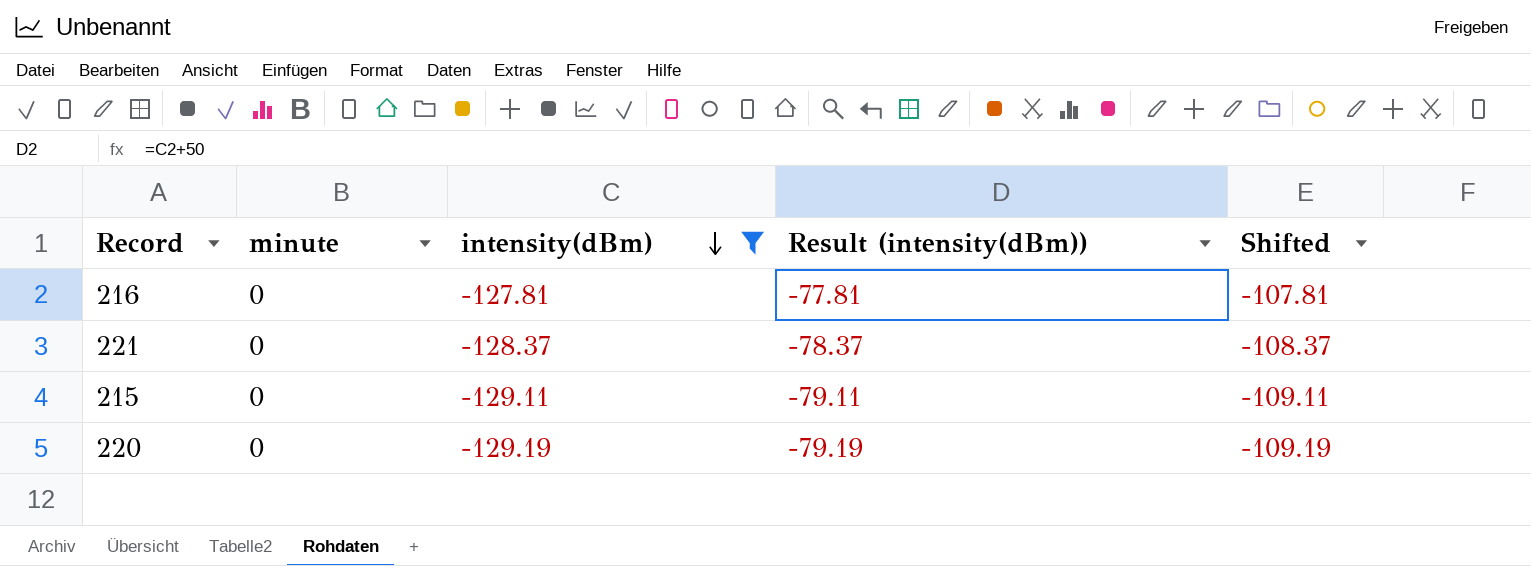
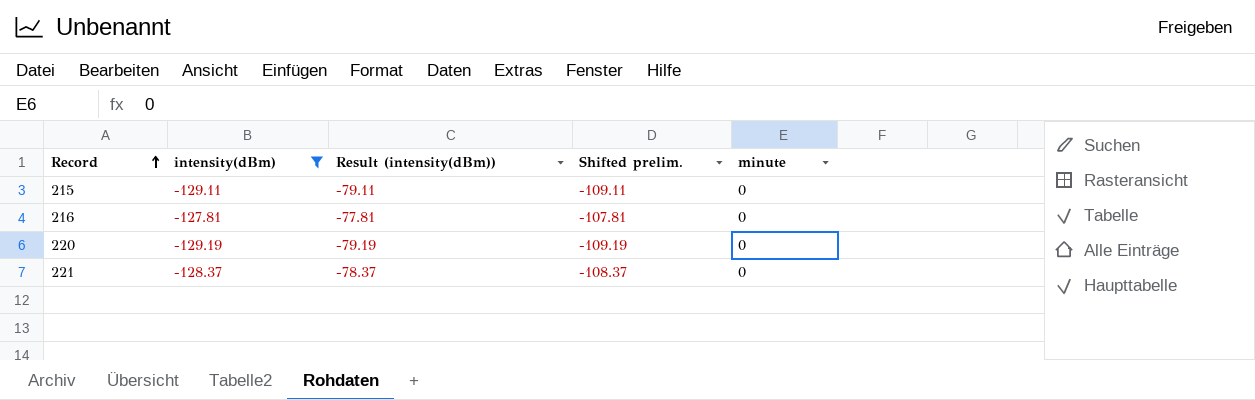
row order: intensity(dBm) descending -> Record ascending
column name: Shifted -> Shifted prelim.
column minute | position: 2 -> 5

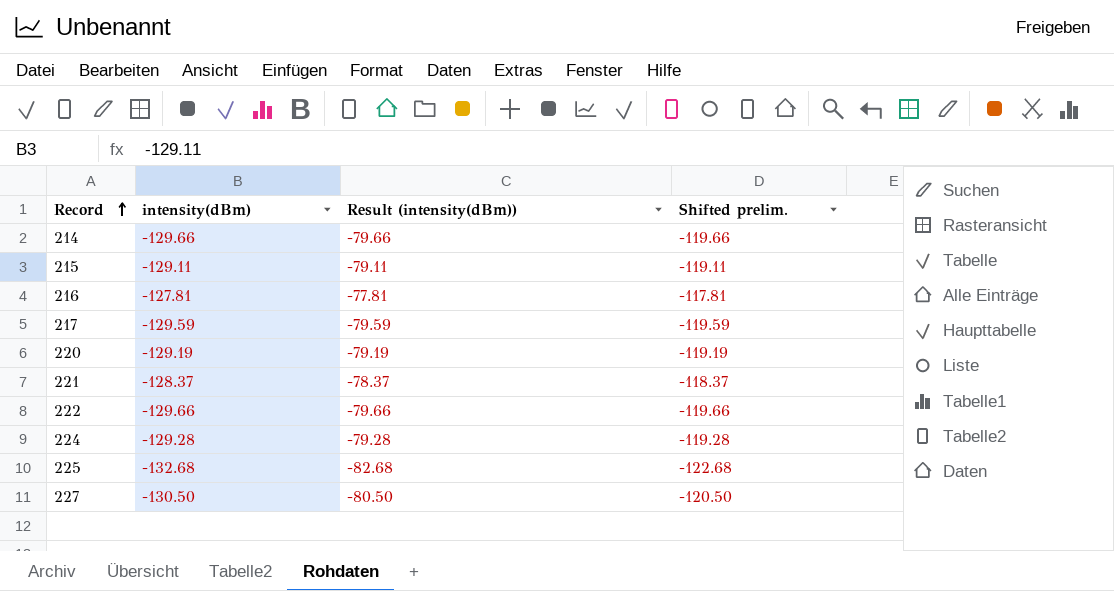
filter: intensity(dBm) >= -129.19 -> none
column minute | position: 5 -> none
column Shifted prelim. | formula: [intensity(dBm)] + 20 -> [intensity(dBm)] + 10

